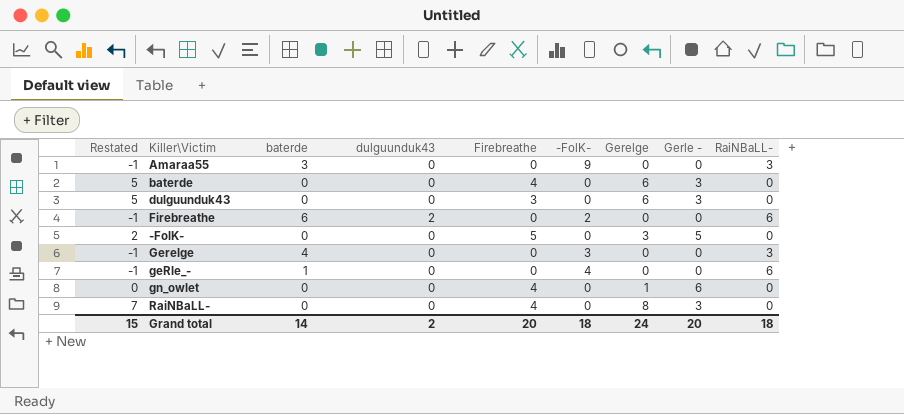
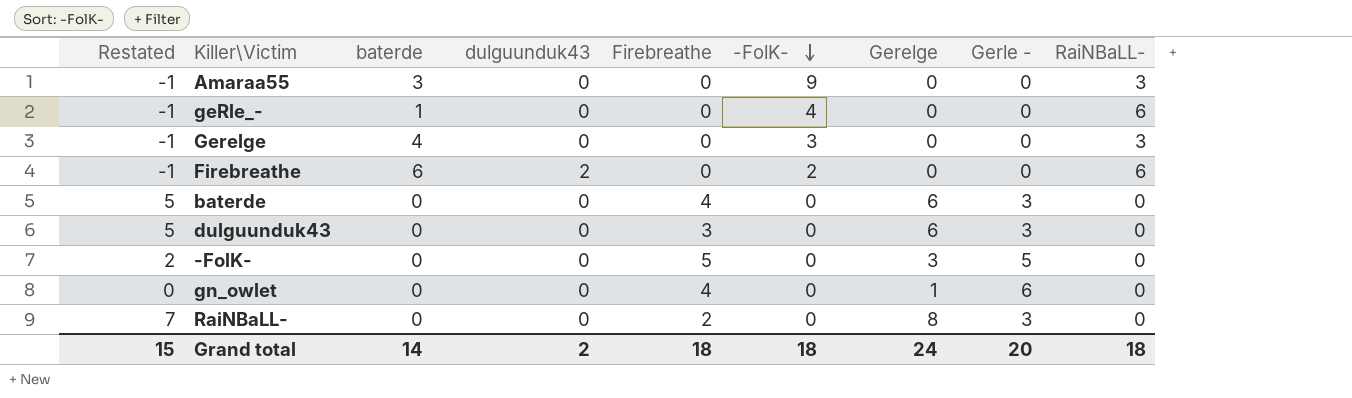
row order: none -> -FolK- descending
RaiNBaLL- | Firebreathe: 4 -> 2
Grand total | Firebreathe: 20 -> 18

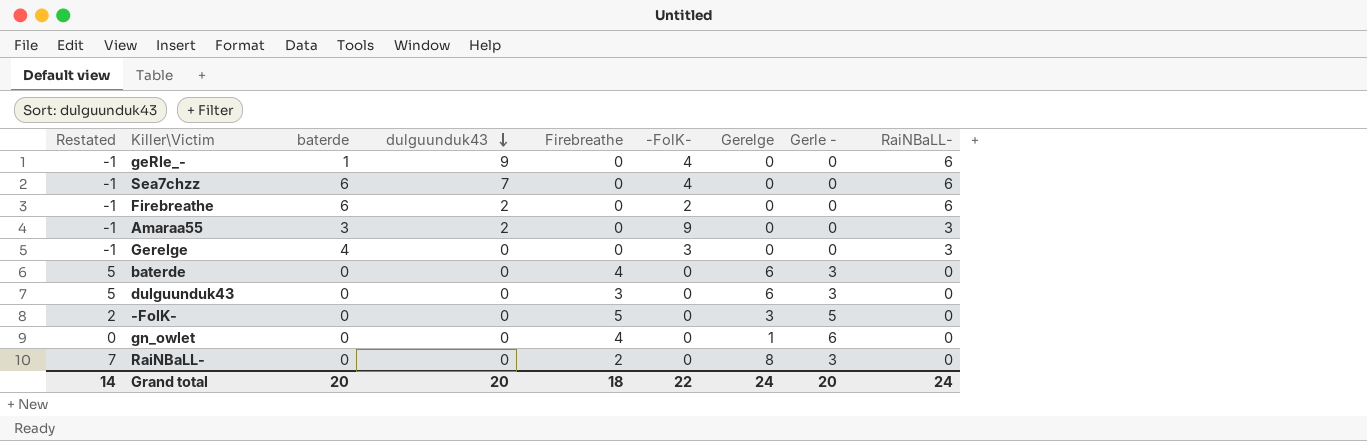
row order: -FolK- descending -> dulguunduk43 descending
geRle_- | dulguunduk43: 0 -> 9
row Sea7chzz: none -> -1 | 6 | 7 | 0 | 4 | 0 | 0 | 6
Amaraa55 | dulguunduk43: 0 -> 2
Grand total | Restated: 15 -> 14
Grand total | baterde: 14 -> 20
Grand total | dulguunduk43: 2 -> 20
Grand total | -FolK-: 18 -> 22
Grand total | RaiNBaLL-: 18 -> 24

